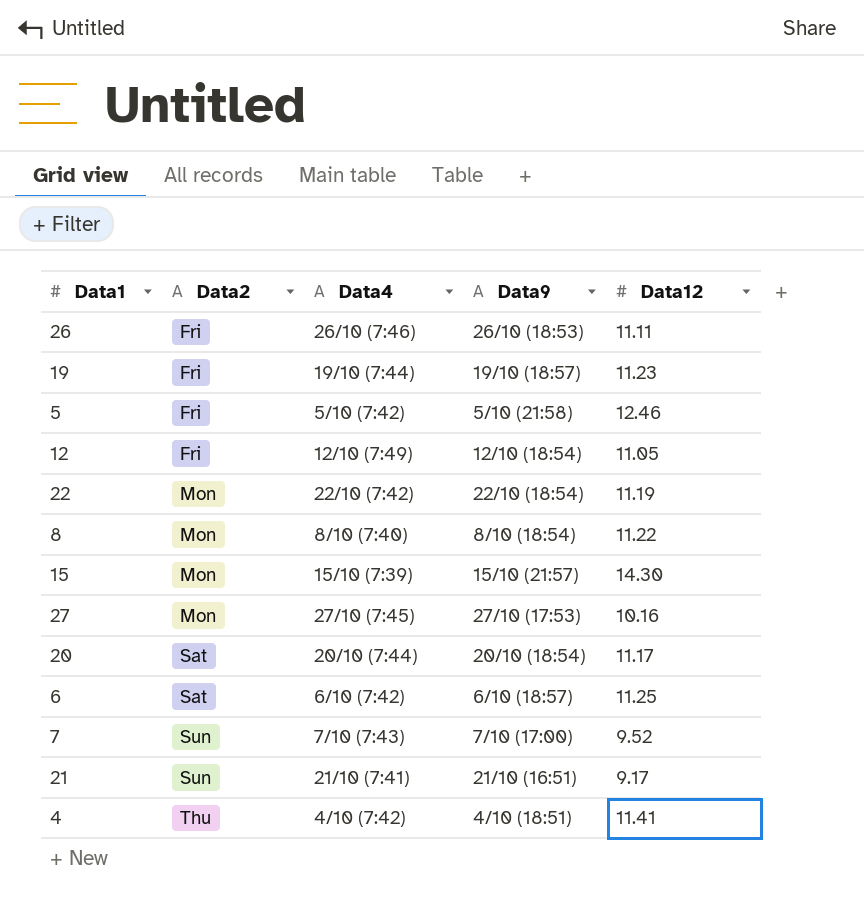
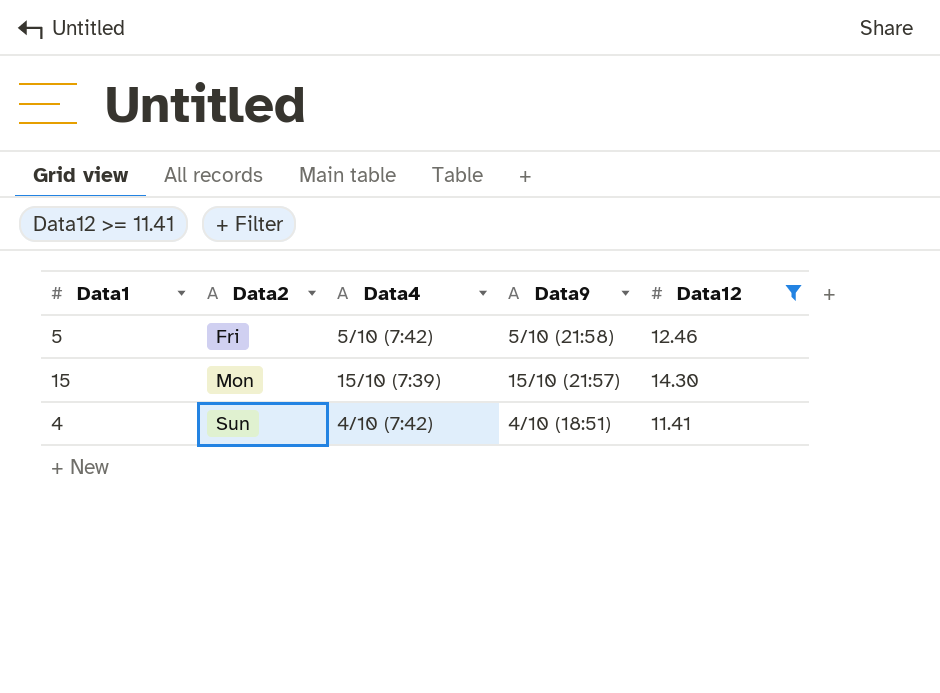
filter: none -> Data12 >= 11.41
4 | Data2: Thu -> Sun

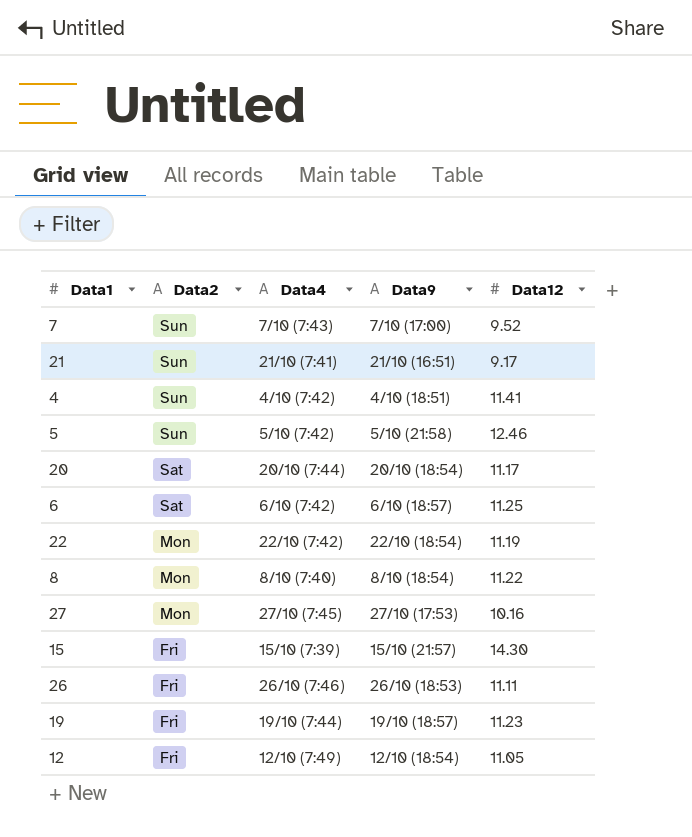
filter: Data12 >= 11.41 -> none
row order: Data2 ascending -> Data2 descending
5 | Data2: Fri -> Sun
15 | Data2: Mon -> Fri

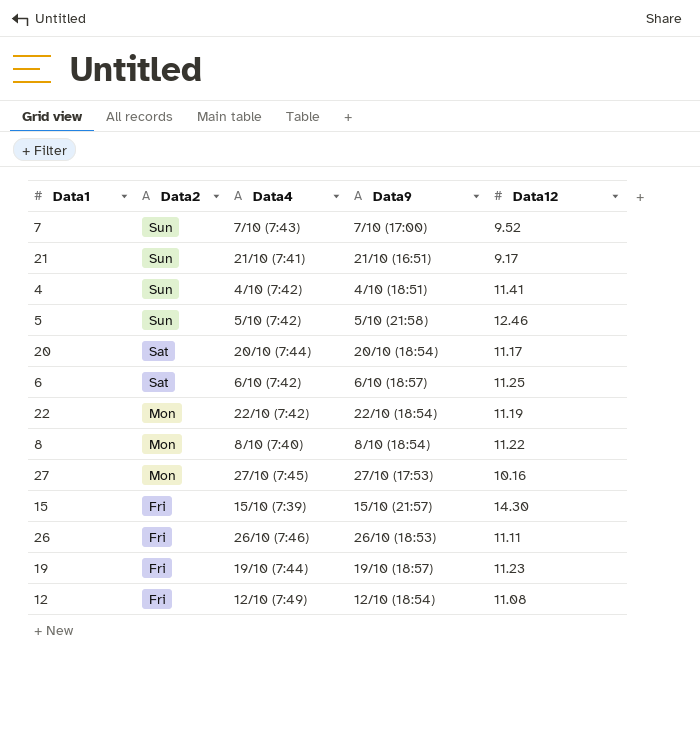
12 | Data12: 11.05 -> 11.08

